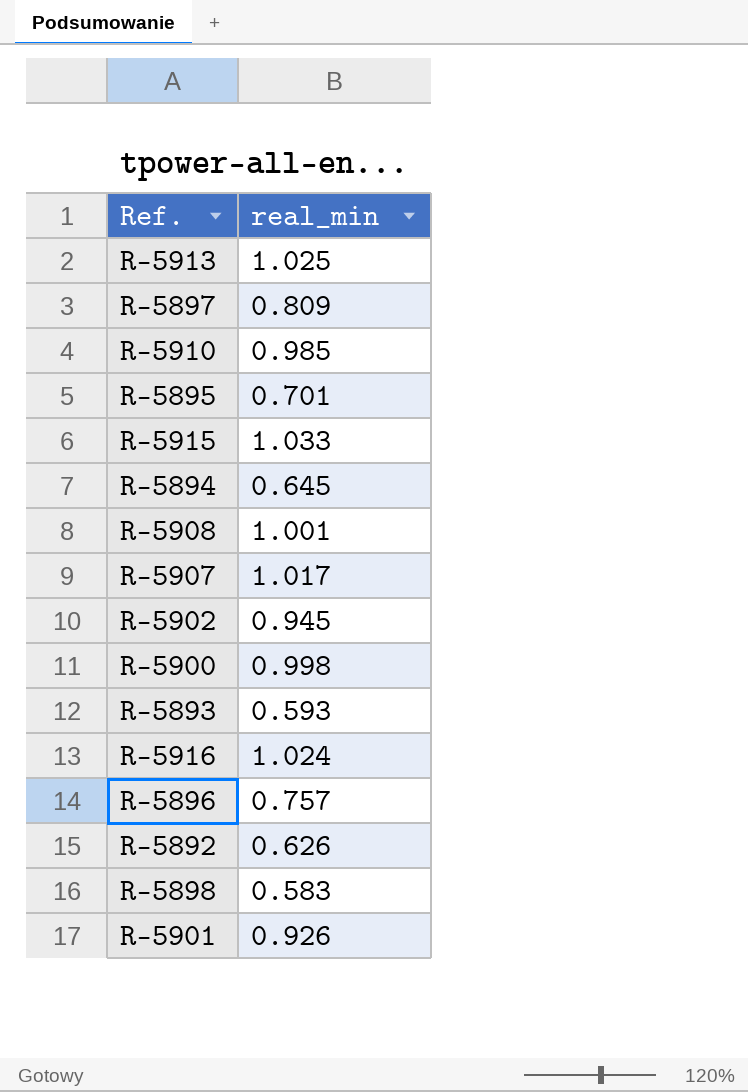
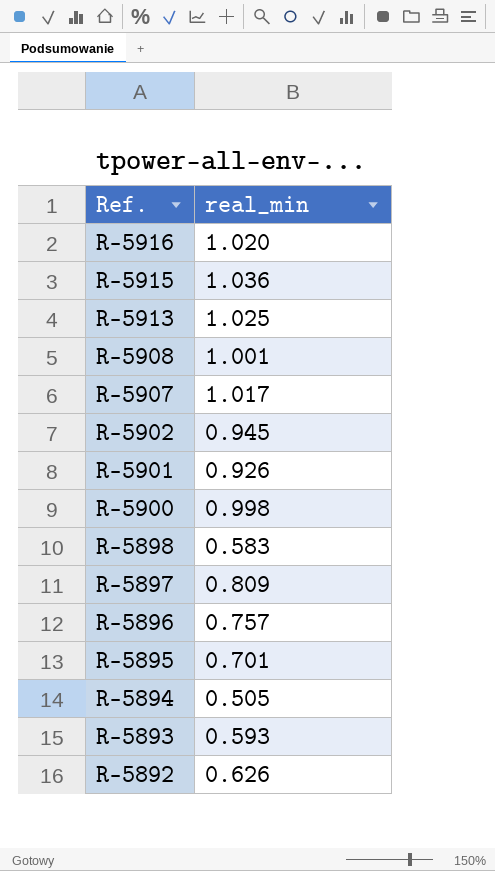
row order: none -> Ref. descending
row R-5910: 0.985 -> none
R-5916 | real_min: 1.024 -> 1.020
R-5915 | real_min: 1.033 -> 1.036
R-5894 | real_min: 0.645 -> 0.505

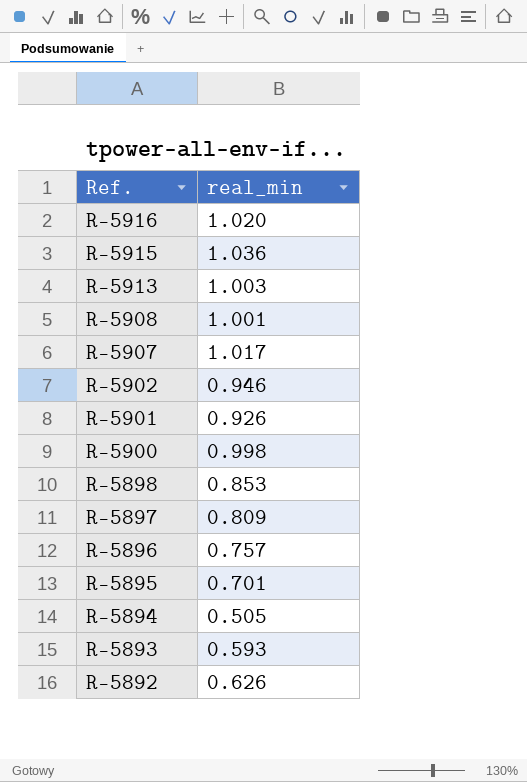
R-5913 | real_min: 1.025 -> 1.003
R-5902 | real_min: 0.945 -> 0.946
R-5898 | real_min: 0.583 -> 0.853

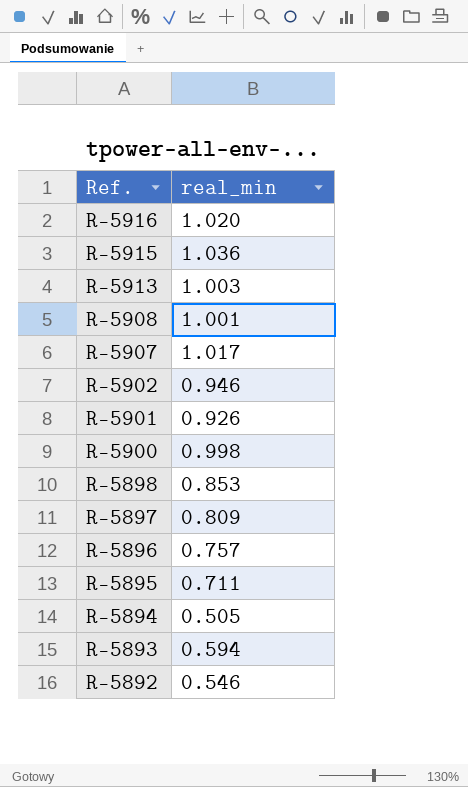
R-5895 | real_min: 0.701 -> 0.711
R-5893 | real_min: 0.593 -> 0.594
R-5892 | real_min: 0.626 -> 0.546

